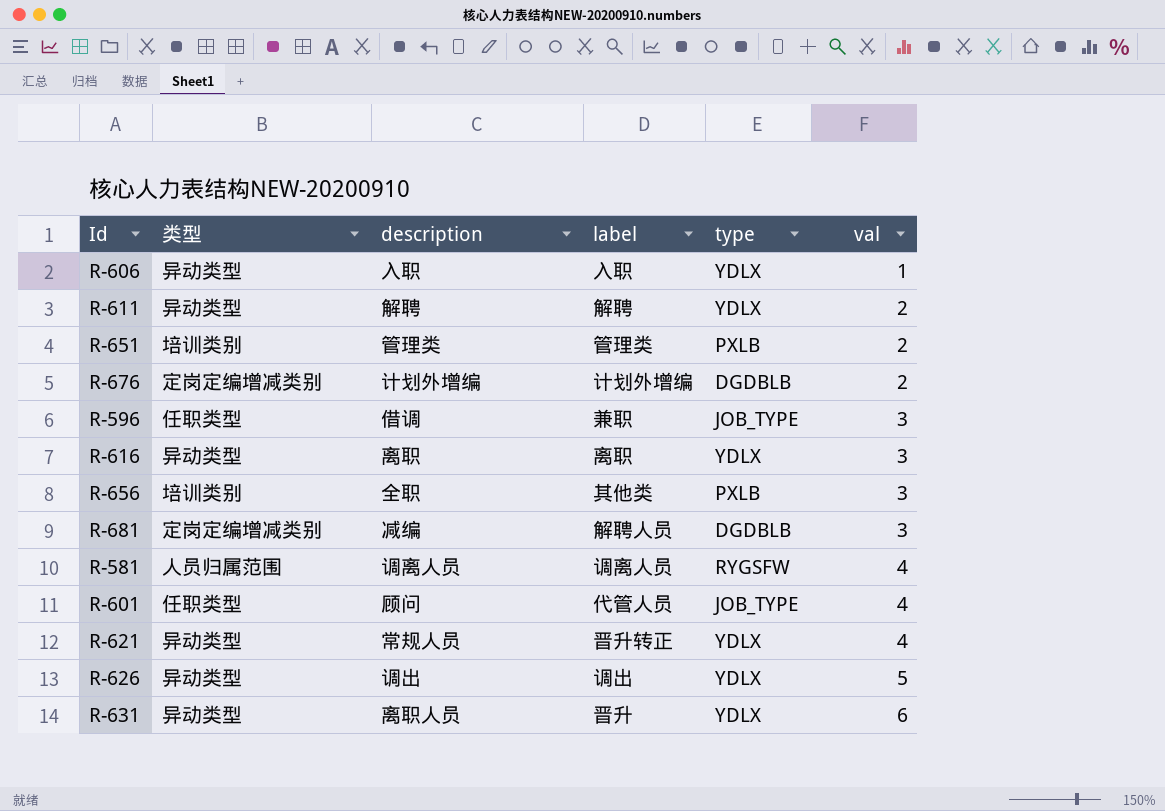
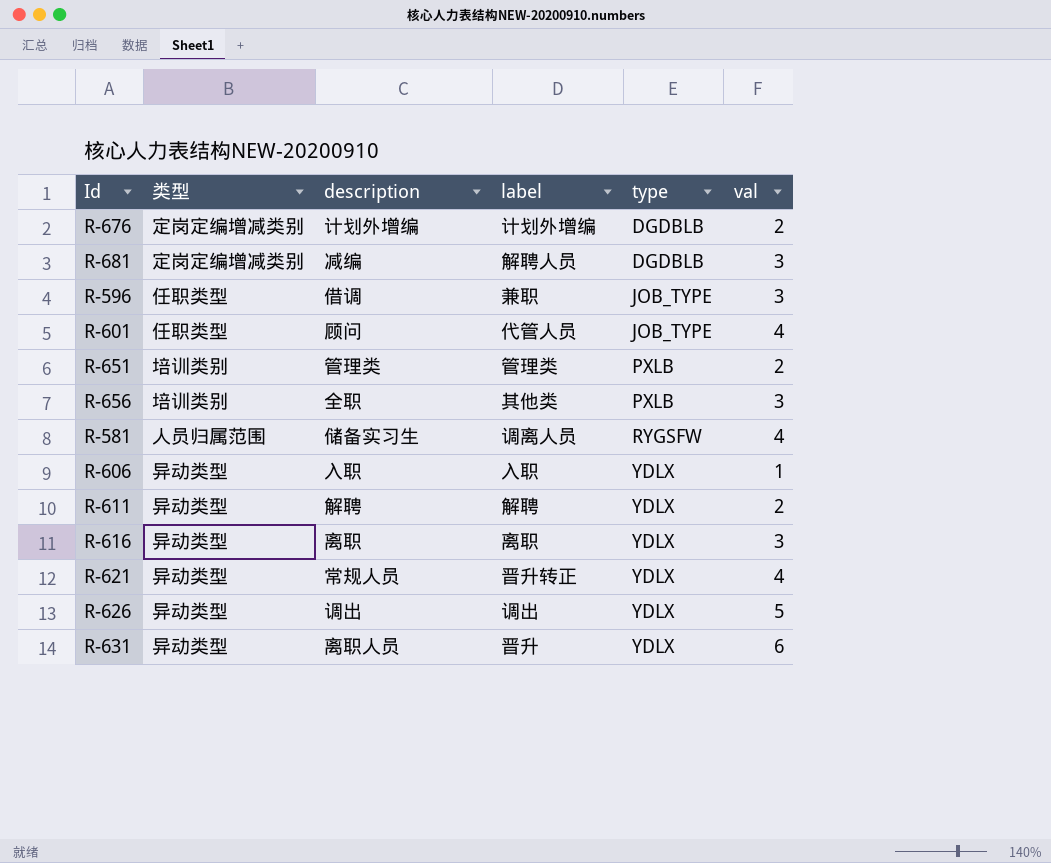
row order: val ascending -> type ascending
R-581 | description: 调离人员 -> 储备实习生

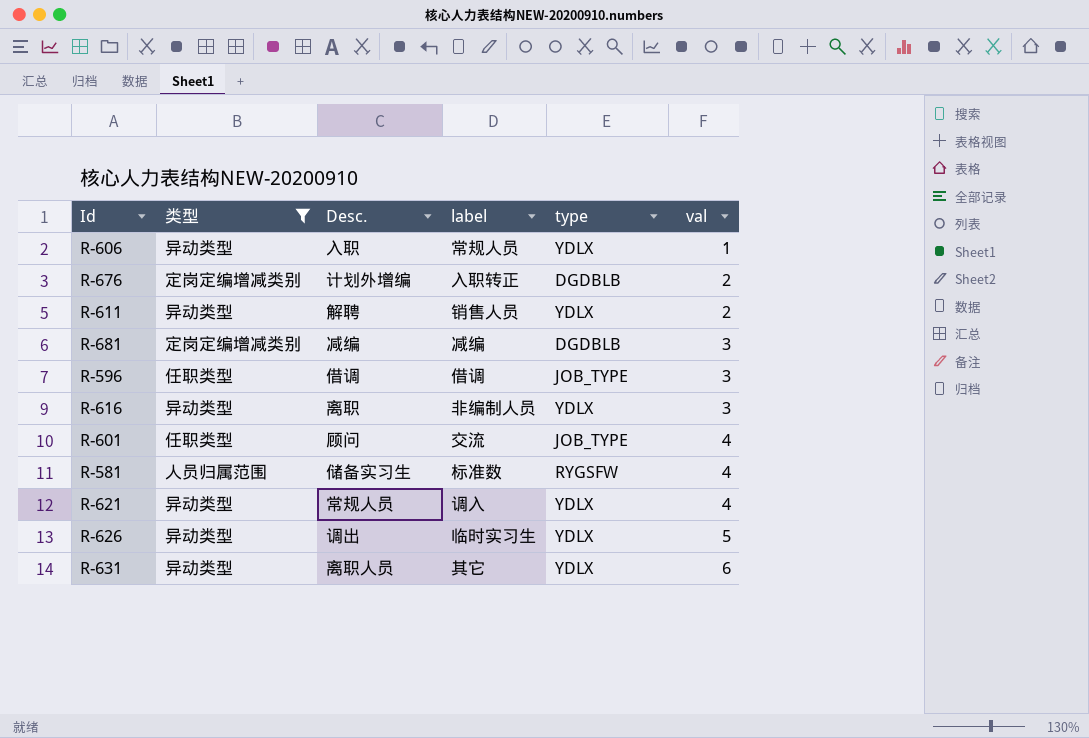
filter: none -> 类型 != 培训类别
row order: type ascending -> val ascending
column name: description -> Desc.
R-606 | label: 入职 -> 常规人员
R-676 | label: 计划外增编 -> 入职转正
R-611 | label: 解聘 -> 销售人员
R-681 | label: 解聘人员 -> 减编
R-596 | label: 兼职 -> 借调
R-616 | label: 离职 -> 非编制人员
R-601 | label: 代管人员 -> 交流
R-581 | label: 调离人员 -> 标准数
R-621 | label: 晋升转正 -> 调入
R-626 | label: 调出 -> 临时实习生
R-631 | label: 晋升 -> 其它

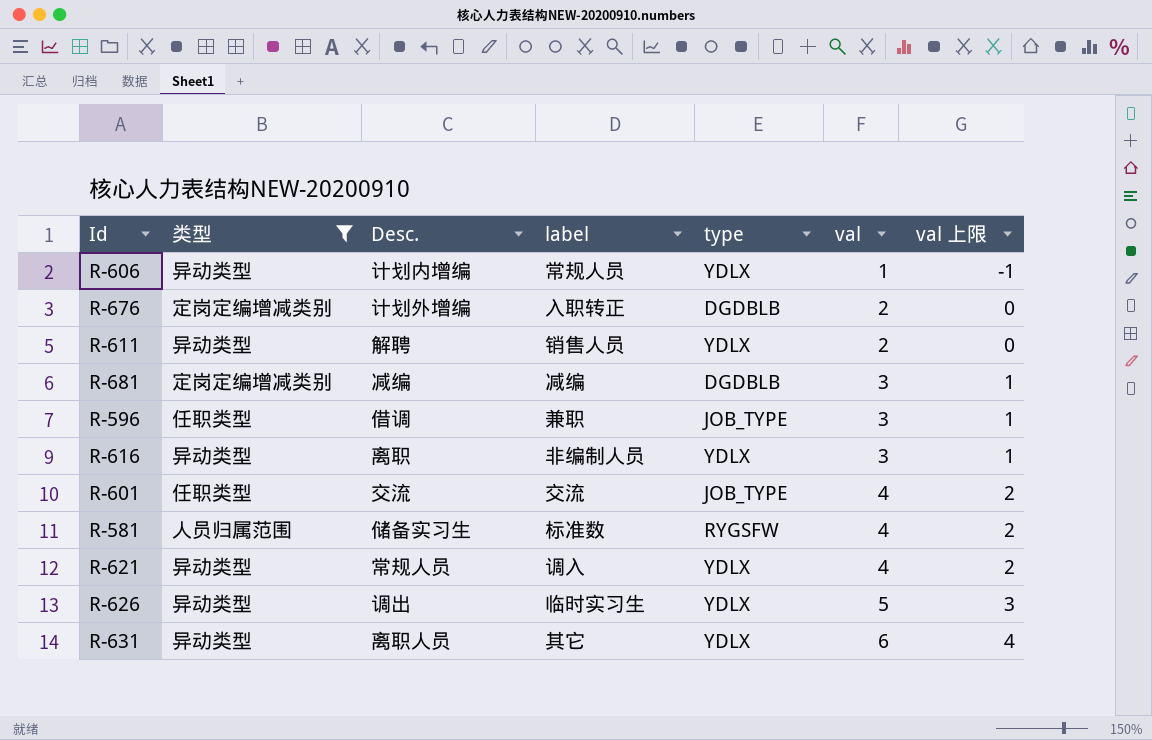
column val 上限 | formula: none -> [val] - 2
R-606 | Desc.: 入职 -> 计划内增编
R-596 | label: 借调 -> 兼职
R-601 | Desc.: 顾问 -> 交流

